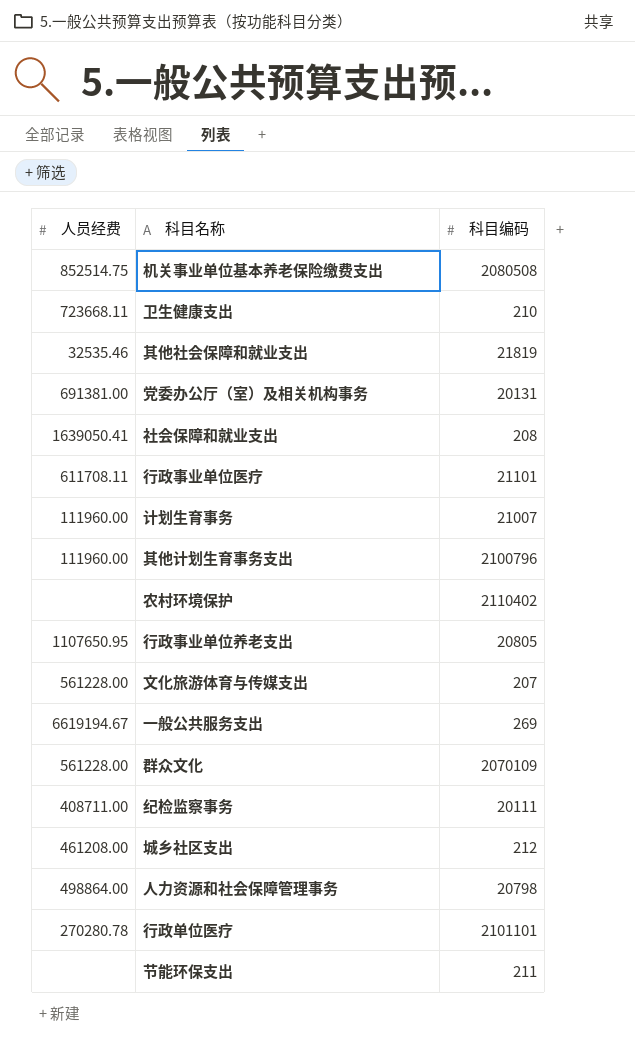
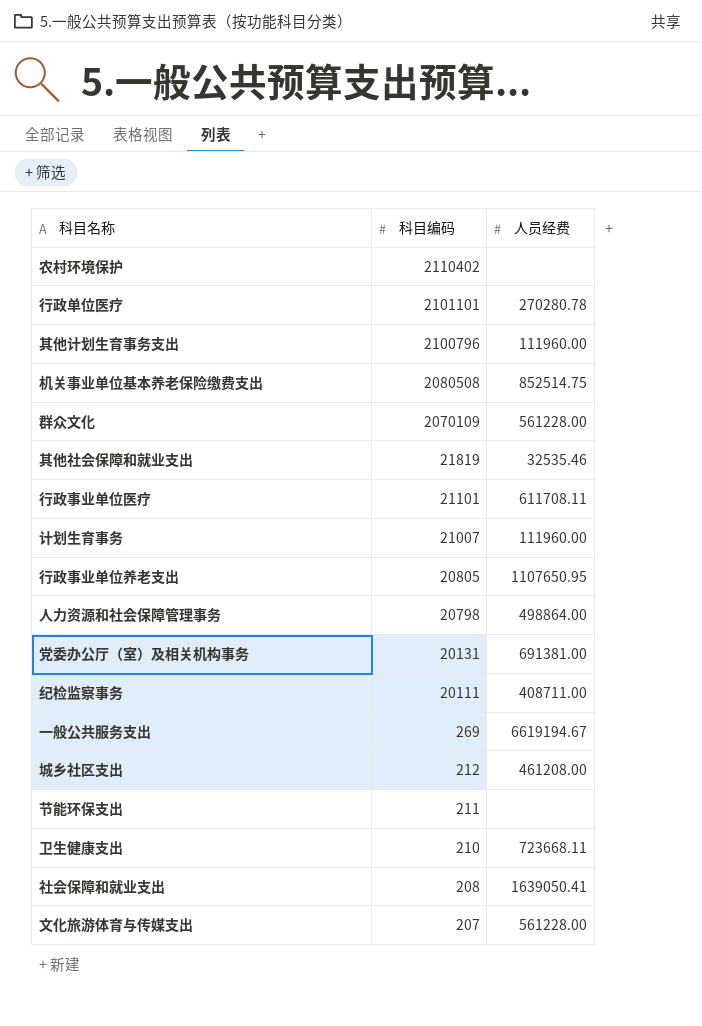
row order: none -> 科目编码 descending
column 人员经费 | position: 1 -> 3

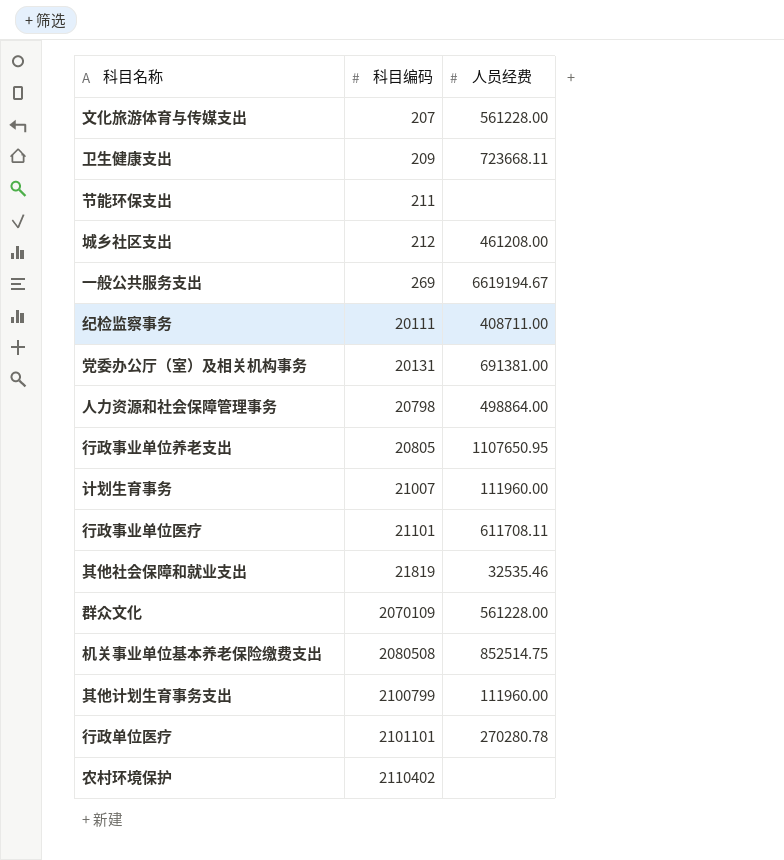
row order: 科目编码 descending -> 科目编码 ascending
row 社会保障和就业支出: 208 | 1639050.41 -> none
卫生健康支出 | 科目编码: 210 -> 209
其他计划生育事务支出 | 科目编码: 2100796 -> 2100799

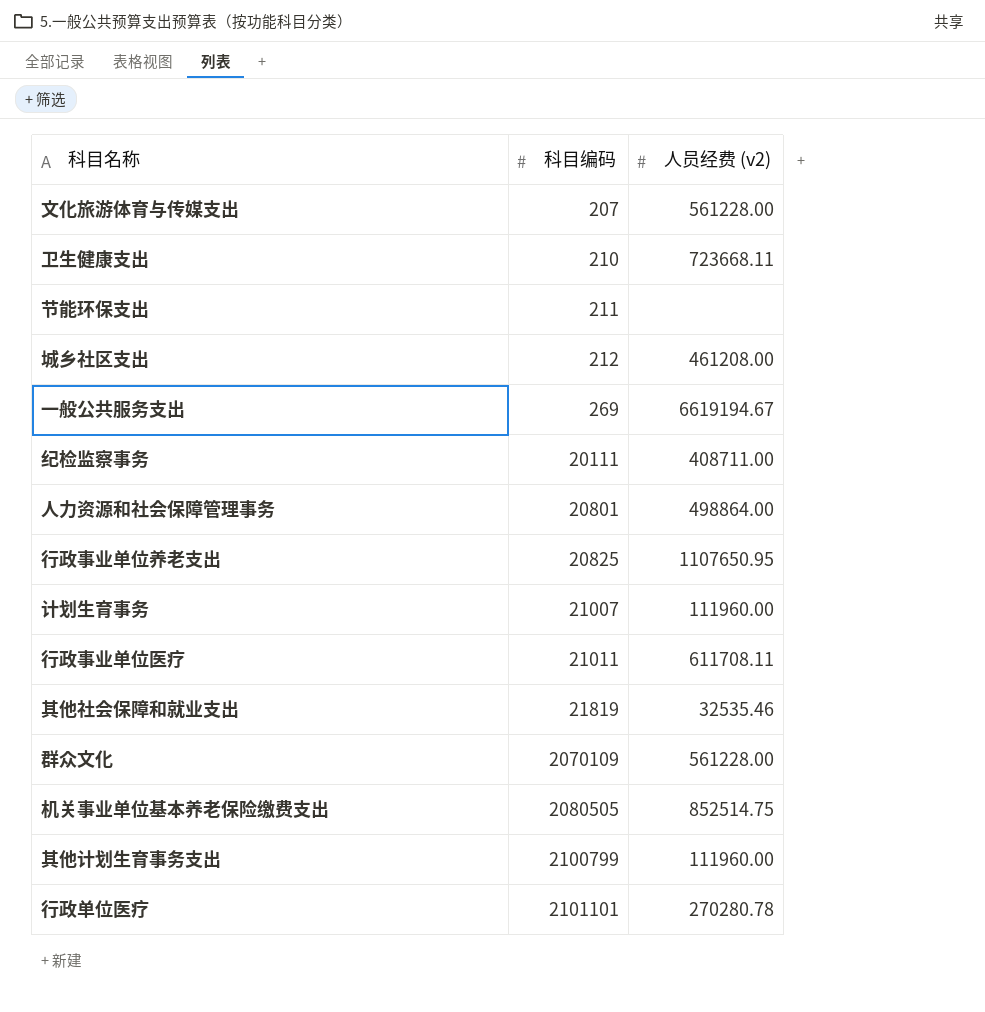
column name: 人员经费 -> 人员经费 (v2)
row 党委办公厅（室）及相关机构事务: 20131 | 691381.00 -> none
row 农村环境保护: 2110402 | none -> none
卫生健康支出 | 科目编码: 209 -> 210
人力资源和社会保障管理事务 | 科目编码: 20798 -> 20801
行政事业单位养老支出 | 科目编码: 20805 -> 20825
行政事业单位医疗 | 科目编码: 21101 -> 21011
机关事业单位基本养老保险缴费支出 | 科目编码: 2080508 -> 2080505

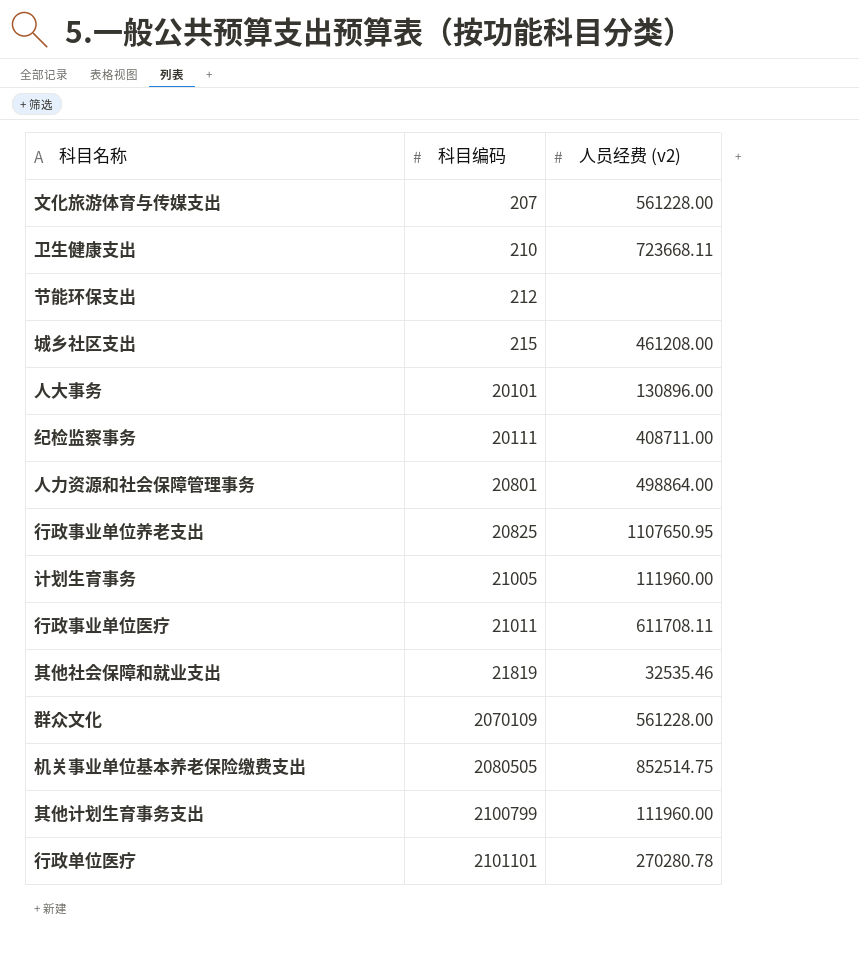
row 一般公共服务支出: 269 | 6619194.67 -> none
节能环保支出 | 科目编码: 211 -> 212
城乡社区支出 | 科目编码: 212 -> 215
row 人大事务: none -> 20101 | 130896.00
计划生育事务 | 科目编码: 21007 -> 21005

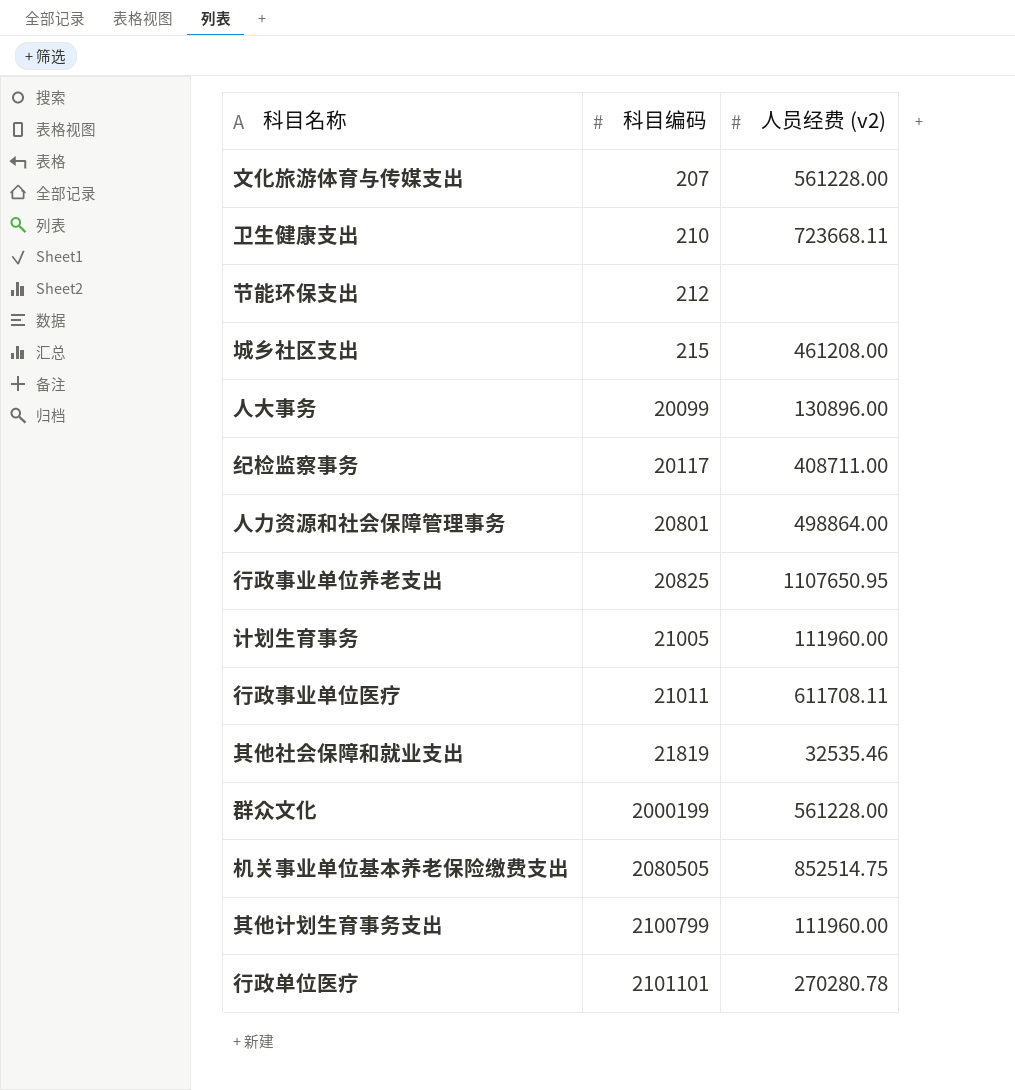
人大事务 | 科目编码: 20101 -> 20099
纪检监察事务 | 科目编码: 20111 -> 20117
群众文化 | 科目编码: 2070109 -> 2000199

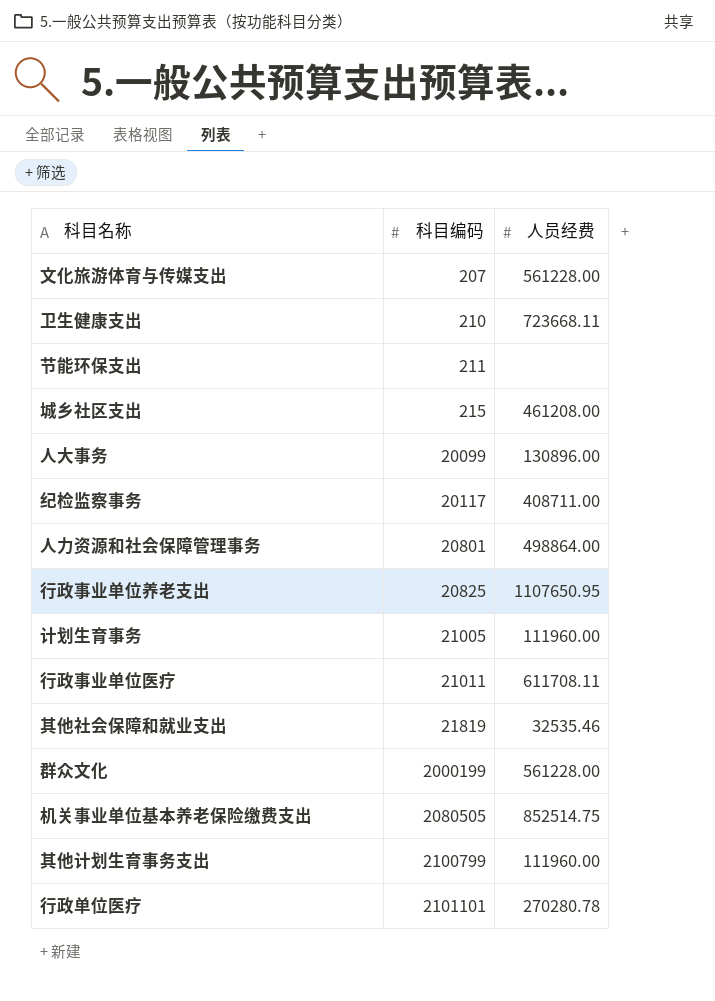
column name: 人员经费 (v2) -> 人员经费
节能环保支出 | 科目编码: 212 -> 211

